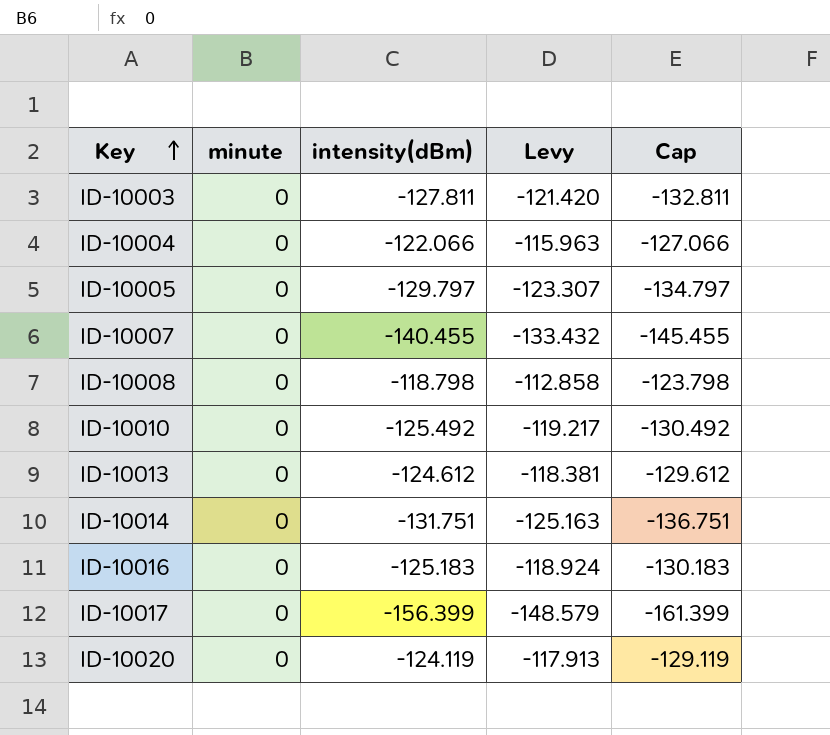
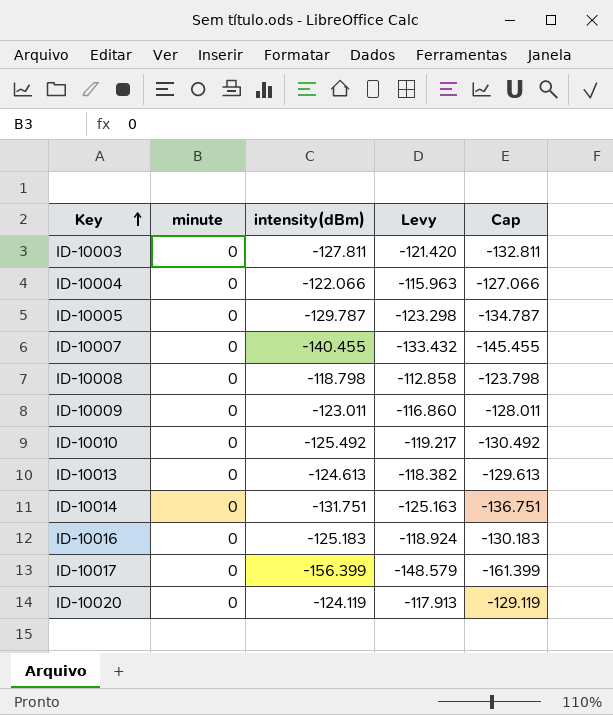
ID-10005 | intensity(dBm): -129.797 -> -129.787
ID-10005 | Levy: -123.307 -> -123.298
ID-10005 | Cap: -134.797 -> -134.787
row ID-10009: none -> 0 | -123.011 | -116.860 | -128.011
ID-10013 | intensity(dBm): -124.612 -> -124.613
ID-10013 | Levy: -118.381 -> -118.382
ID-10013 | Cap: -129.612 -> -129.613

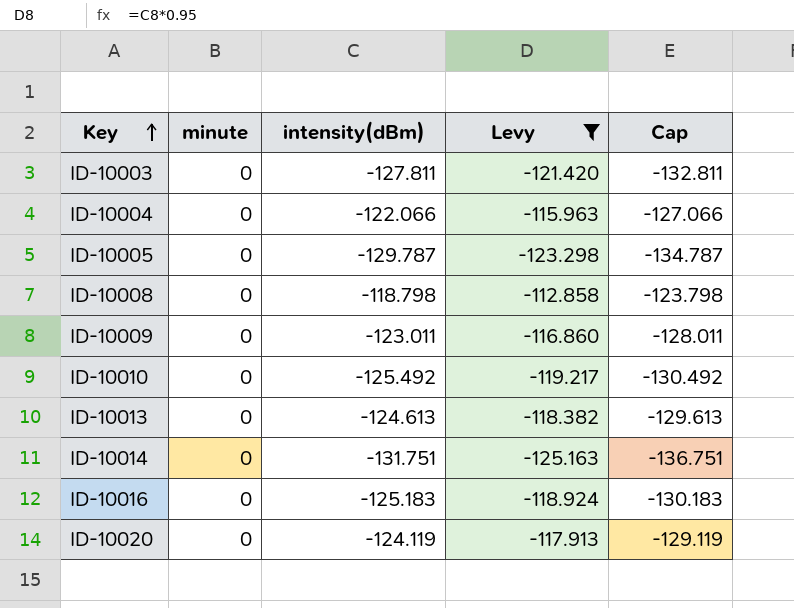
filter: none -> Levy >= -125.163

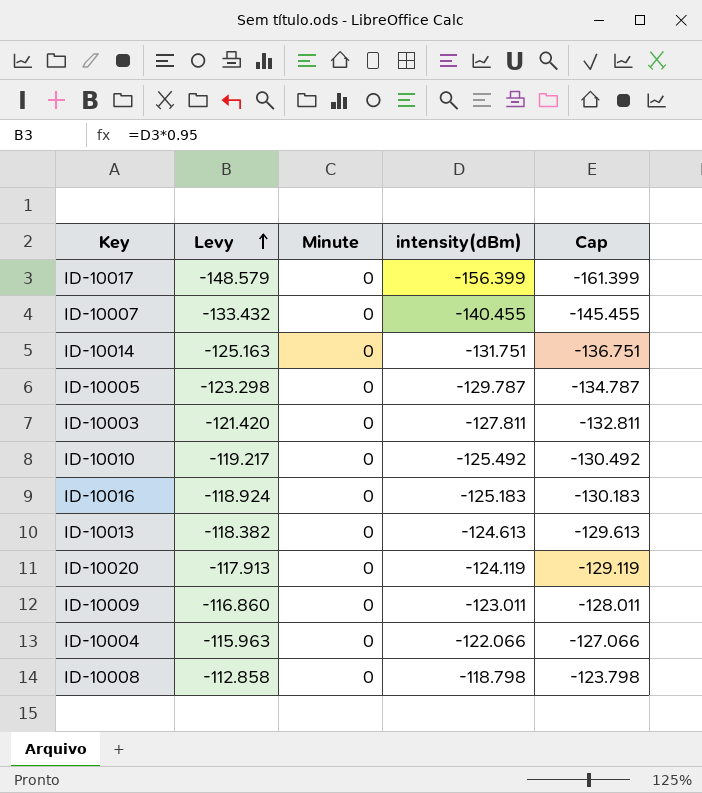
filter: Levy >= -125.163 -> none
row order: Key ascending -> Levy ascending
column Levy | position: 4 -> 2
column name: minute -> Minute

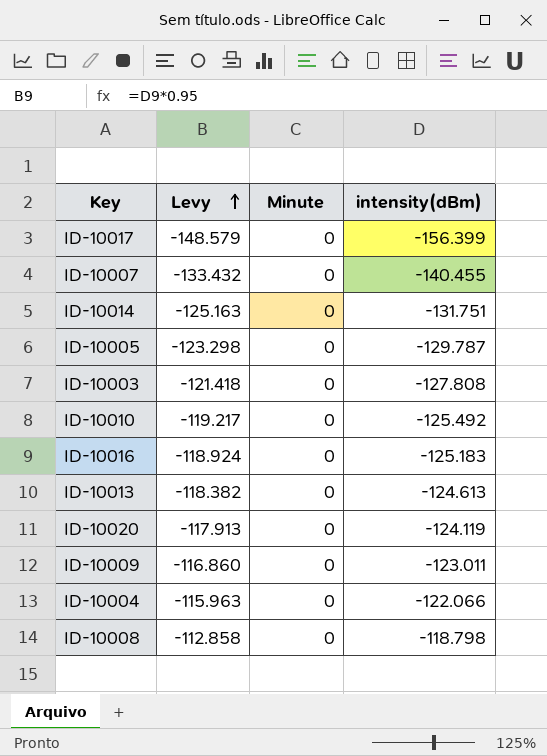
column Cap | formula: [intensity(dBm)] - 5 -> none
ID-10003 | Levy: -121.420 -> -121.418
ID-10003 | intensity(dBm): -127.811 -> -127.808

